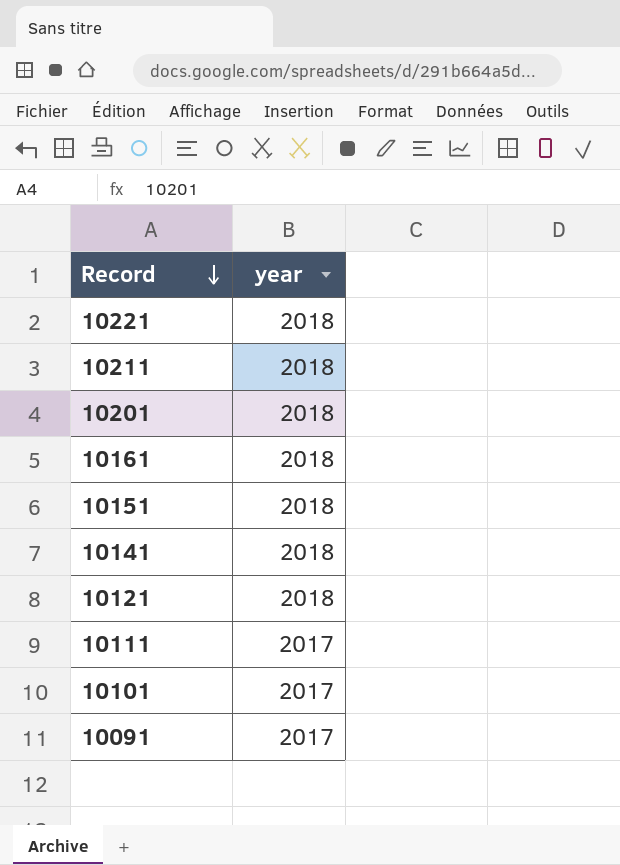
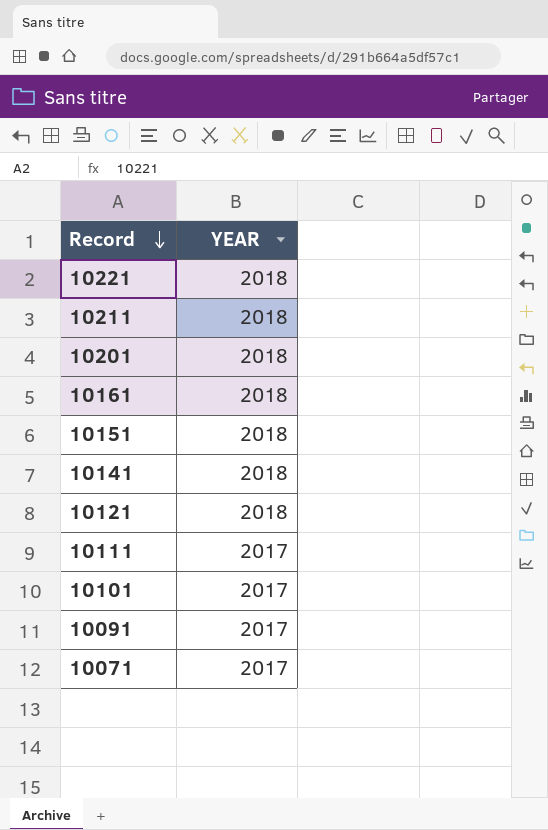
column name: year -> YEAR
row 10071: none -> 2017

